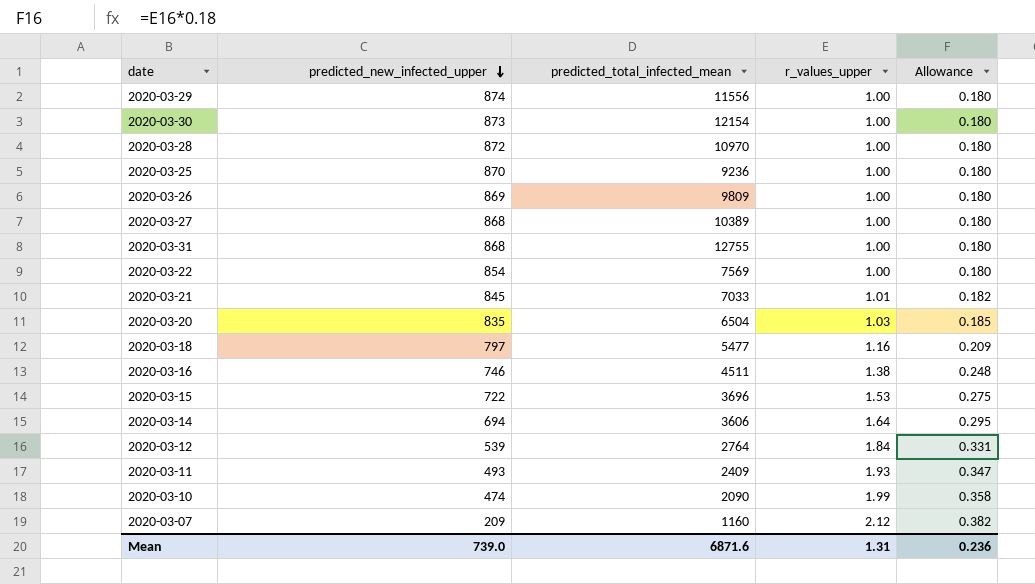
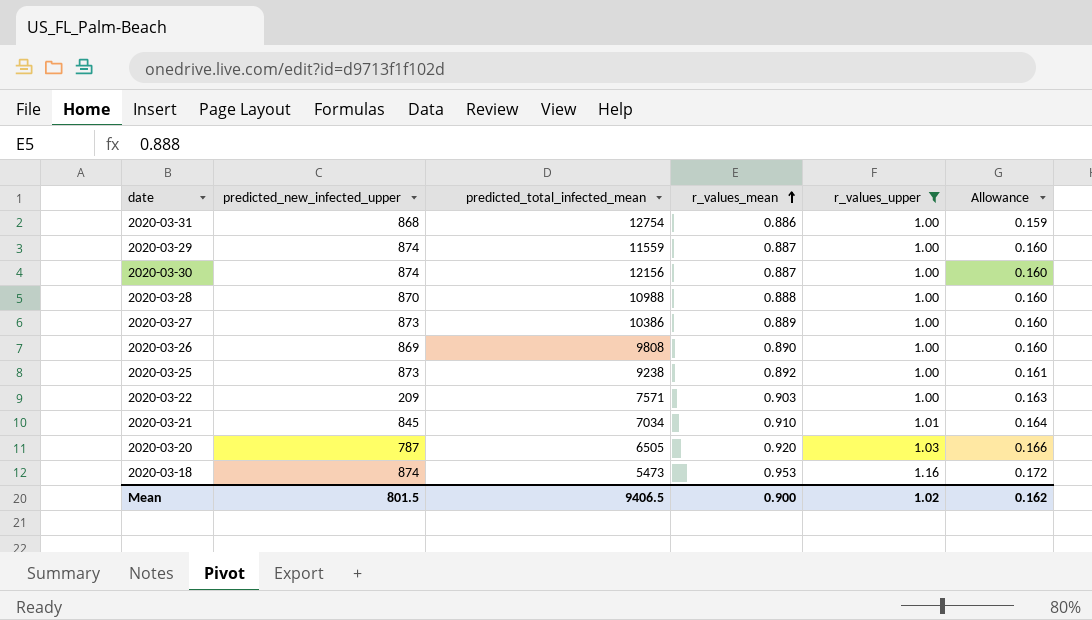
filter: none -> r_values_upper <= 1.16
row order: predicted_new_infected_upper descending -> r_values_mean ascending
column r_values_mean | position: none -> 4
column Allowance | formula: [r_values_upper] * 0.18 -> [r_values_mean] * 0.18
2020-03-31 | predicted_total_infected_mean: 12755 -> 12754
2020-03-29 | predicted_total_infected_mean: 11556 -> 11559
2020-03-30 | predicted_new_infected_upper: 873 -> 874
2020-03-30 | predicted_total_infected_mean: 12154 -> 12156
2020-03-28 | predicted_new_infected_upper: 872 -> 870
2020-03-28 | predicted_total_infected_mean: 10970 -> 10988
2020-03-27 | predicted_new_infected_upper: 868 -> 873
2020-03-27 | predicted_total_infected_mean: 10389 -> 10386
2020-03-26 | predicted_total_infected_mean: 9809 -> 9808
2020-03-25 | predicted_new_infected_upper: 870 -> 873
2020-03-25 | predicted_total_infected_mean: 9236 -> 9238
2020-03-22 | predicted_new_infected_upper: 854 -> 209
2020-03-22 | predicted_total_infected_mean: 7569 -> 7571
2020-03-21 | predicted_total_infected_mean: 7033 -> 7034
2020-03-20 | predicted_new_infected_upper: 835 -> 787
2020-03-20 | predicted_total_infected_mean: 6504 -> 6505
2020-03-18 | predicted_new_infected_upper: 797 -> 874
2020-03-18 | predicted_total_infected_mean: 5477 -> 5473
Mean | predicted_new_infected_upper: 739.0 -> 801.5
Mean | predicted_total_infected_mean: 6871.6 -> 9406.5
Mean | r_values_upper: 1.31 -> 1.02
Mean | Allowance: 0.236 -> 0.162

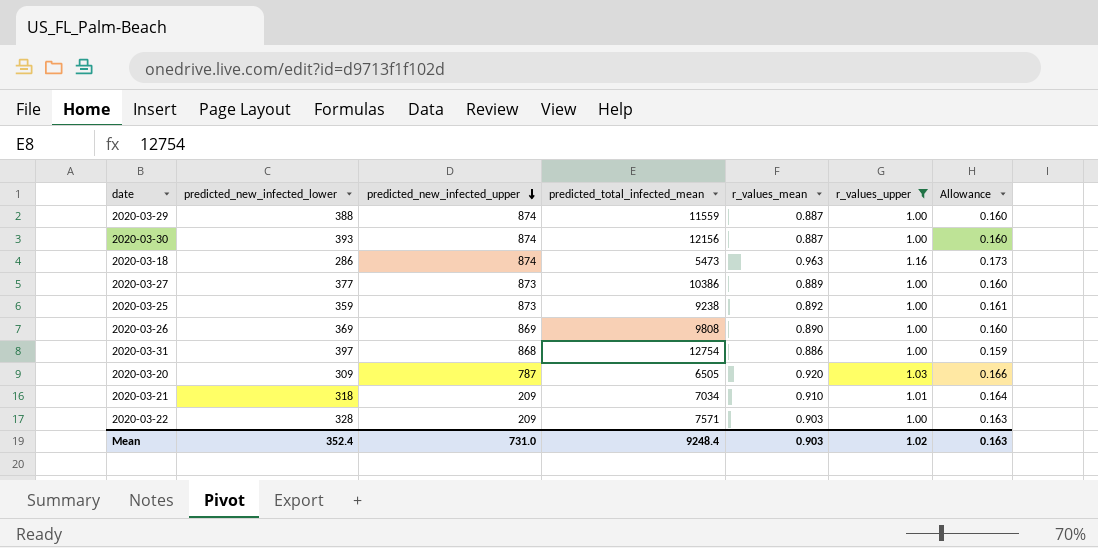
row order: r_values_mean ascending -> predicted_new_infected_upper descending
column predicted_new_infected_lower | position: none -> 2
row 2020-03-28: 870 | 10988 | 0.888 | 1.00 | 0.160 -> none
2020-03-18 | r_values_mean: 0.953 -> 0.963
2020-03-18 | Allowance: 0.172 -> 0.173
2020-03-21 | predicted_new_infected_upper: 845 -> 209
Mean | predicted_new_infected_upper: 801.5 -> 731.0
Mean | predicted_total_infected_mean: 9406.5 -> 9248.4
Mean | r_values_mean: 0.900 -> 0.903
Mean | Allowance: 0.162 -> 0.163

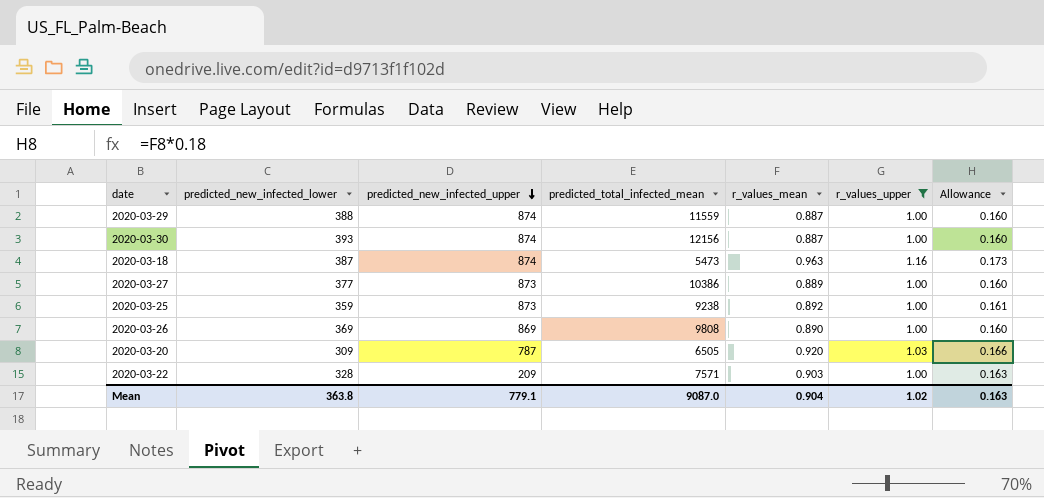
row 2020-03-31: 397 | 868 | 12754 | 0.886 | 1.00 | 0.159 -> none
row 2020-03-21: 318 | 209 | 7034 | 0.910 | 1.01 | 0.164 -> none
2020-03-18 | predicted_new_infected_lower: 286 -> 387
Mean | predicted_new_infected_lower: 352.4 -> 363.8
Mean | predicted_new_infected_upper: 731.0 -> 779.1
Mean | predicted_total_infected_mean: 9248.4 -> 9087.0
Mean | r_values_mean: 0.903 -> 0.904

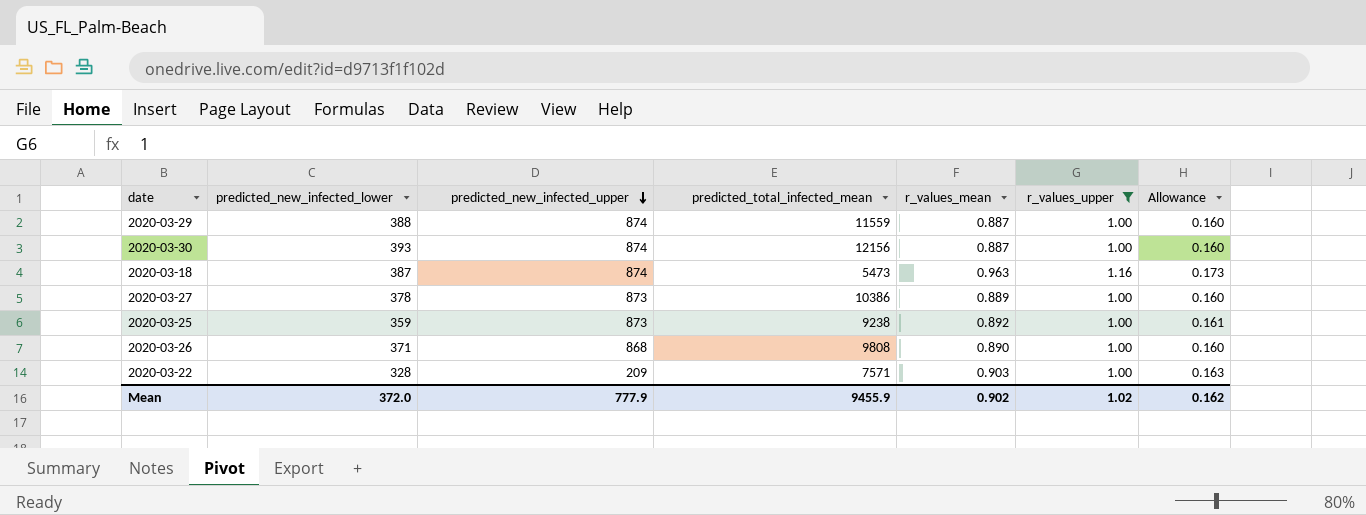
row 2020-03-20: 309 | 787 | 6505 | 0.920 | 1.03 | 0.166 -> none
2020-03-27 | predicted_new_infected_lower: 377 -> 378
2020-03-26 | predicted_new_infected_lower: 369 -> 371
2020-03-26 | predicted_new_infected_upper: 869 -> 868
Mean | predicted_new_infected_lower: 363.8 -> 372.0
Mean | predicted_new_infected_upper: 779.1 -> 777.9
Mean | predicted_total_infected_mean: 9087.0 -> 9455.9
Mean | r_values_mean: 0.904 -> 0.902
Mean | Allowance: 0.163 -> 0.162

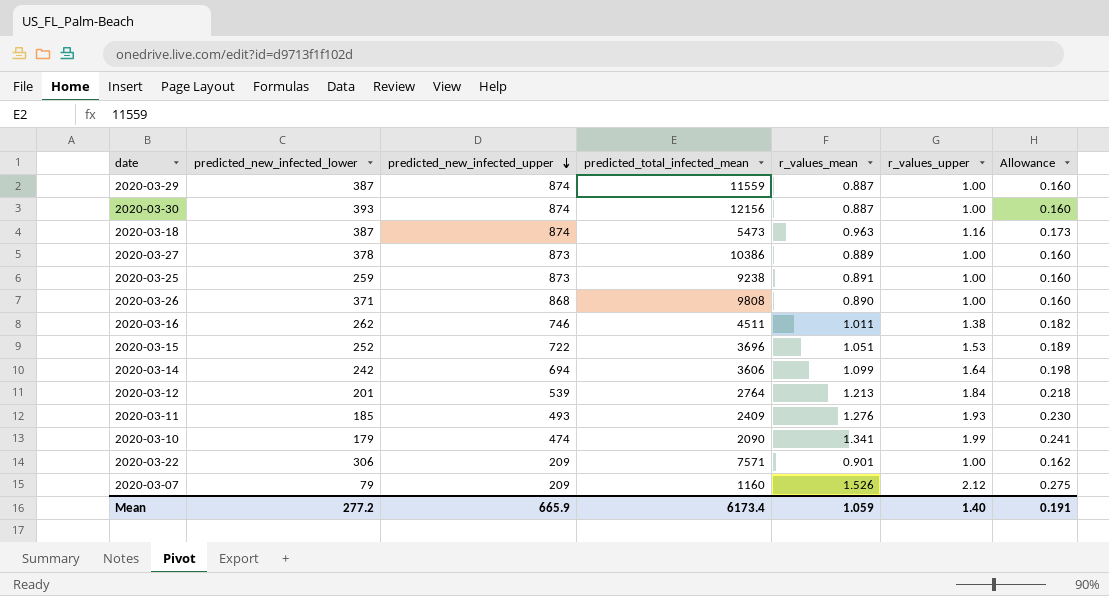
filter: r_values_upper <= 1.16 -> none
2020-03-29 | predicted_new_infected_lower: 388 -> 387
2020-03-25 | predicted_new_infected_lower: 359 -> 259
2020-03-25 | r_values_mean: 0.892 -> 0.891
2020-03-25 | Allowance: 0.161 -> 0.160
2020-03-22 | predicted_new_infected_lower: 328 -> 306
2020-03-22 | r_values_mean: 0.903 -> 0.901
2020-03-22 | Allowance: 0.163 -> 0.162
Mean | predicted_new_infected_lower: 372.0 -> 277.2
Mean | predicted_new_infected_upper: 777.9 -> 665.9
Mean | predicted_total_infected_mean: 9455.9 -> 6173.4
Mean | r_values_mean: 0.902 -> 1.059
Mean | r_values_upper: 1.02 -> 1.40
Mean | Allowance: 0.162 -> 0.191

